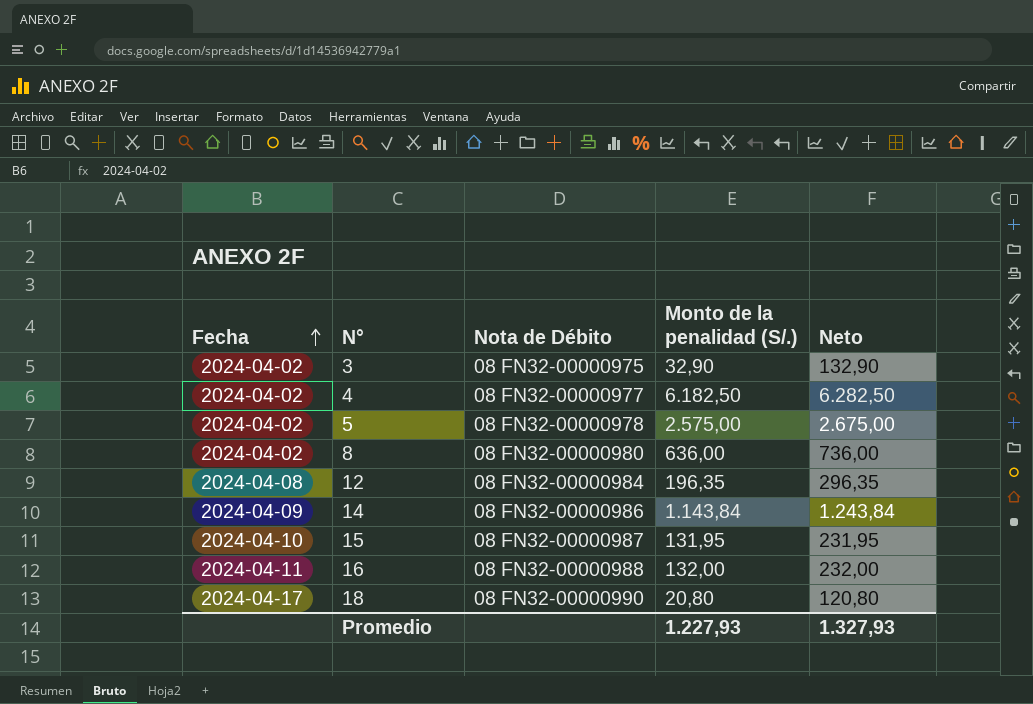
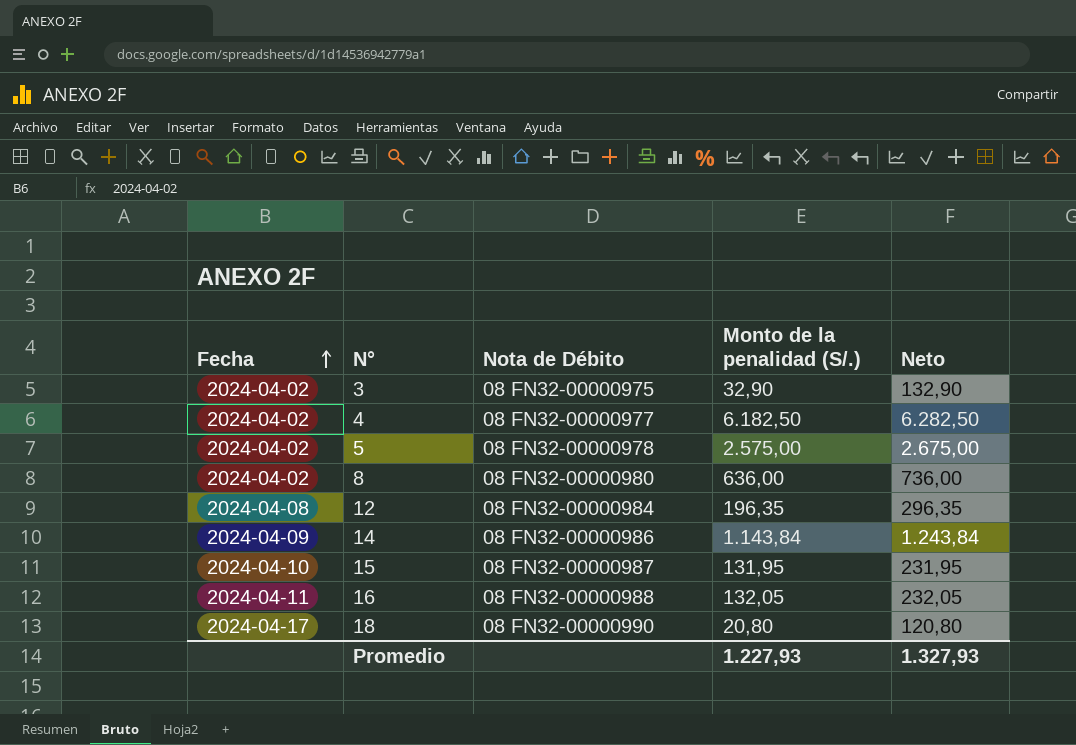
16 | Monto de la penalidad (S/.): 132,00 -> 132,05
16 | Neto: 232,00 -> 232,05

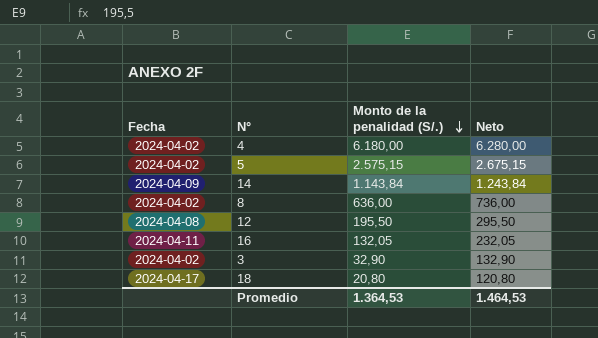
row order: Fecha ascending -> Monto de la penalidad (S/.) descending
column Nota de Débito | position: 3 -> none
row 15: 2024-04-10 | 08 FN32-00000987 | 131,95 | 231,95 -> none
4 | Monto de la penalidad (S/.): 6.182,50 -> 6.180,00
4 | Neto: 6.282,50 -> 6.280,00
5 | Monto de la penalidad (S/.): 2.575,00 -> 2.575,15
5 | Neto: 2.675,00 -> 2.675,15
12 | Monto de la penalidad (S/.): 196,35 -> 195,50
12 | Neto: 296,35 -> 295,50
Promedio | Monto de la penalidad (S/.): 1.227,93 -> 1.364,53
Promedio | Neto: 1.327,93 -> 1.464,53

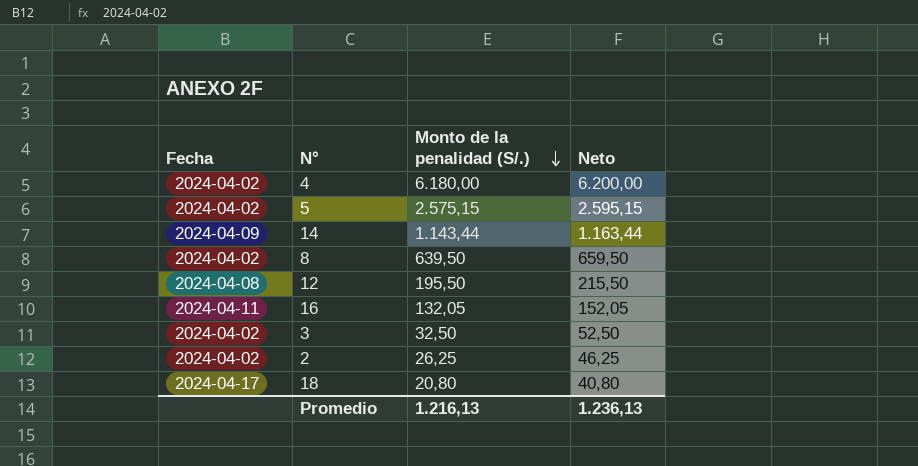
column Neto | formula: [Monto de la penalidad (S/.)] + 100 -> [Monto de la penalidad (S/.)] + 20
14 | Monto de la penalidad (S/.): 1.143,84 -> 1.143,44
8 | Monto de la penalidad (S/.): 636,00 -> 639,50
3 | Monto de la penalidad (S/.): 32,90 -> 32,50
row 2: none -> 2024-04-02 | 26,25 | 46,25
Promedio | Monto de la penalidad (S/.): 1.364,53 -> 1.216,13
Promedio | Neto: 1.464,53 -> 1.236,13

